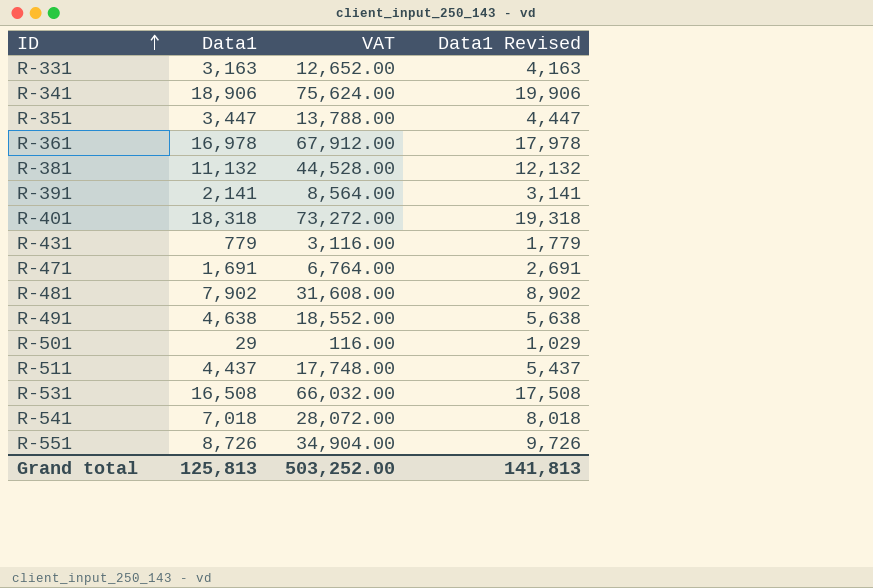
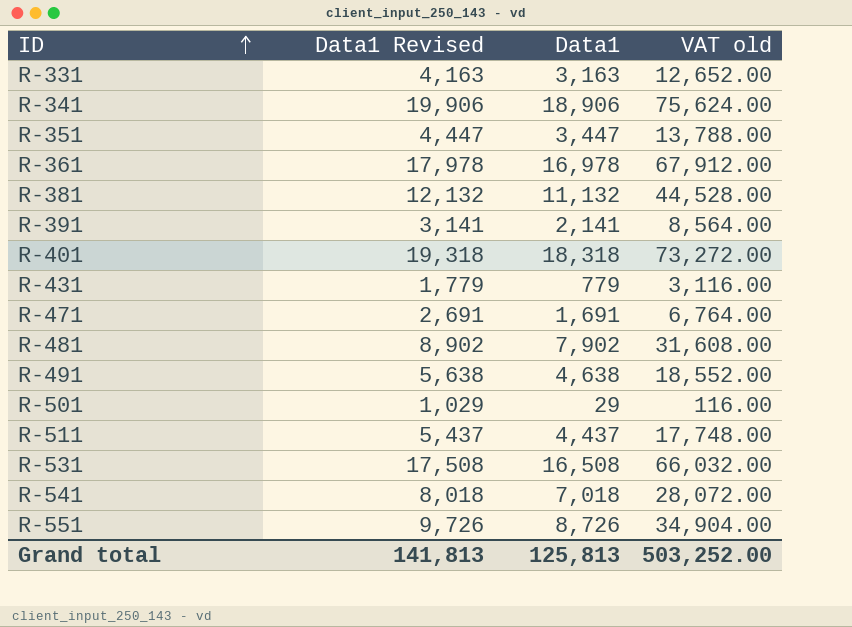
column Data1 Revised | position: 4 -> 2
column name: VAT -> VAT old

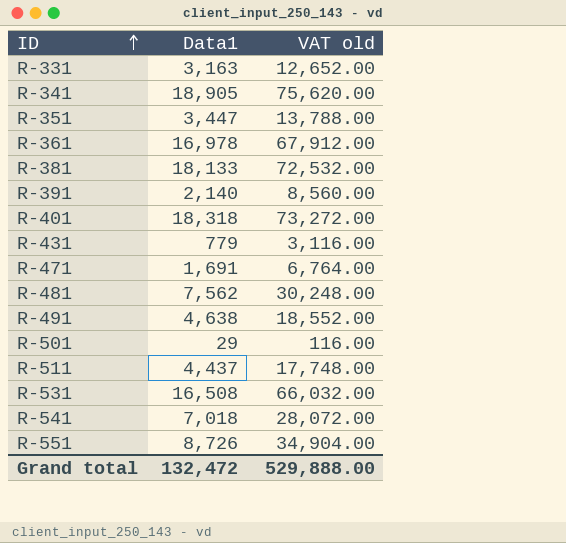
column Data1 Revised | formula: [Data1] + 1000 -> none
R-341 | Data1: 18,906 -> 18,905
R-341 | VAT old: 75,624.00 -> 75,620.00
R-381 | Data1: 11,132 -> 18,133
R-381 | VAT old: 44,528.00 -> 72,532.00
R-391 | Data1: 2,141 -> 2,140
R-391 | VAT old: 8,564.00 -> 8,560.00
R-481 | Data1: 7,902 -> 7,562
R-481 | VAT old: 31,608.00 -> 30,248.00
Grand total | Data1: 125,813 -> 132,472
Grand total | VAT old: 503,252.00 -> 529,888.00

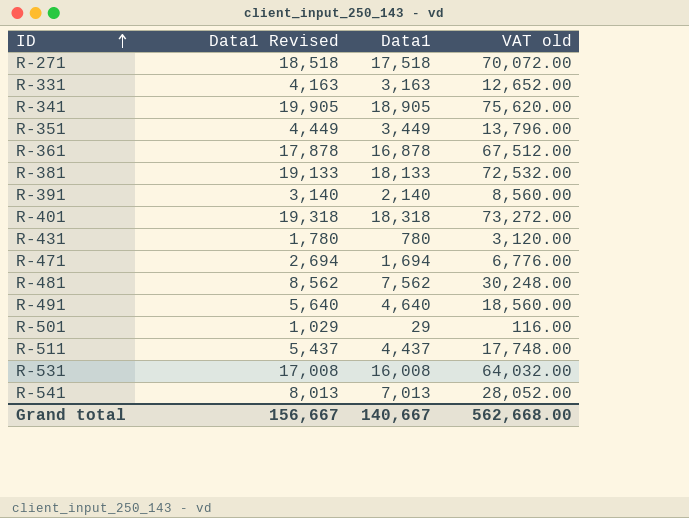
column Data1 Revised | formula: none -> [Data1] + 1000
row R-551: 8,726 | 34,904.00 -> none
row R-271: none -> 18,518 | 17,518 | 70,072.00
R-351 | Data1: 3,447 -> 3,449
R-351 | VAT old: 13,788.00 -> 13,796.00
R-361 | Data1: 16,978 -> 16,878
R-361 | VAT old: 67,912.00 -> 67,512.00
R-431 | Data1: 779 -> 780
R-431 | VAT old: 3,116.00 -> 3,120.00
R-471 | Data1: 1,691 -> 1,694
R-471 | VAT old: 6,764.00 -> 6,776.00
R-491 | Data1: 4,638 -> 4,640
R-491 | VAT old: 18,552.00 -> 18,560.00
R-531 | Data1: 16,508 -> 16,008
R-531 | VAT old: 66,032.00 -> 64,032.00
R-541 | Data1: 7,018 -> 7,013
R-541 | VAT old: 28,072.00 -> 28,052.00
Grand total | Data1: 132,472 -> 140,667
Grand total | VAT old: 529,888.00 -> 562,668.00

